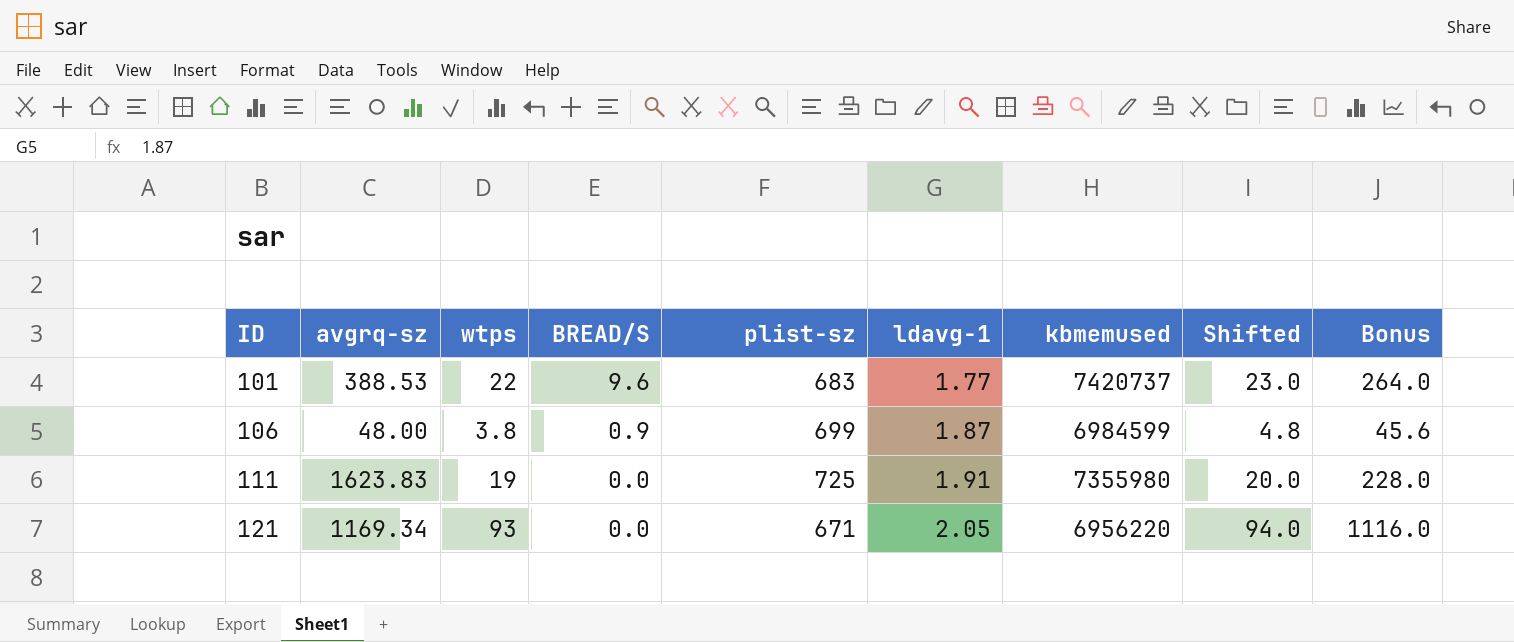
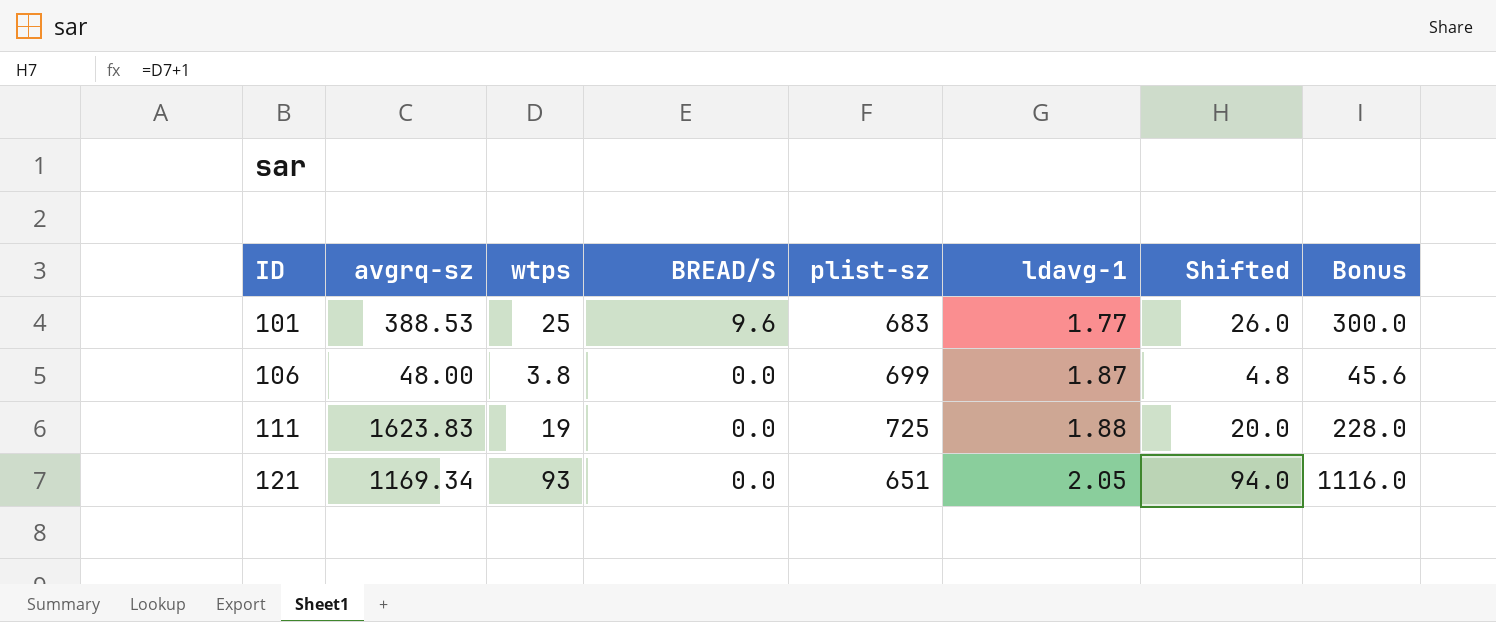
column kbmemused | position: 7 -> none
101 | wtps: 22 -> 25
101 | Shifted: 23.0 -> 26.0
101 | Bonus: 264.0 -> 300.0
106 | BREAD/S: 0.9 -> 0.0
111 | ldavg-1: 1.91 -> 1.88
121 | plist-sz: 671 -> 651

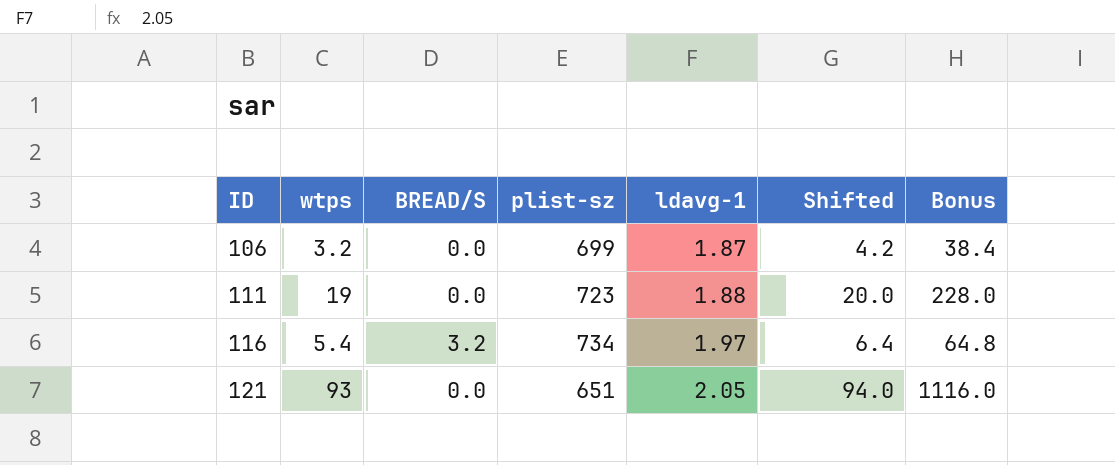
column avgrq-sz | position: 2 -> none
row 101: 388.53 | 25 | 9.6 | 683 | 1.77 | 26.0 | 300.0 -> none
106 | wtps: 3.8 -> 3.2
106 | Shifted: 4.8 -> 4.2
106 | Bonus: 45.6 -> 38.4
111 | plist-sz: 725 -> 723
row 116: none -> 5.4 | 3.2 | 734 | 1.97 | 6.4 | 64.8

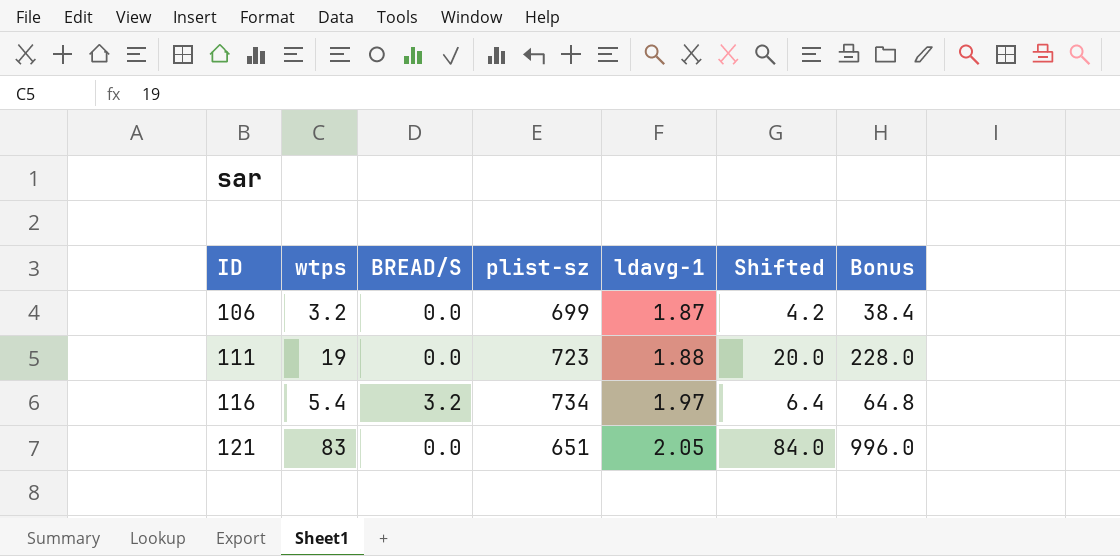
121 | wtps: 93 -> 83
121 | Shifted: 94.0 -> 84.0
121 | Bonus: 1116.0 -> 996.0

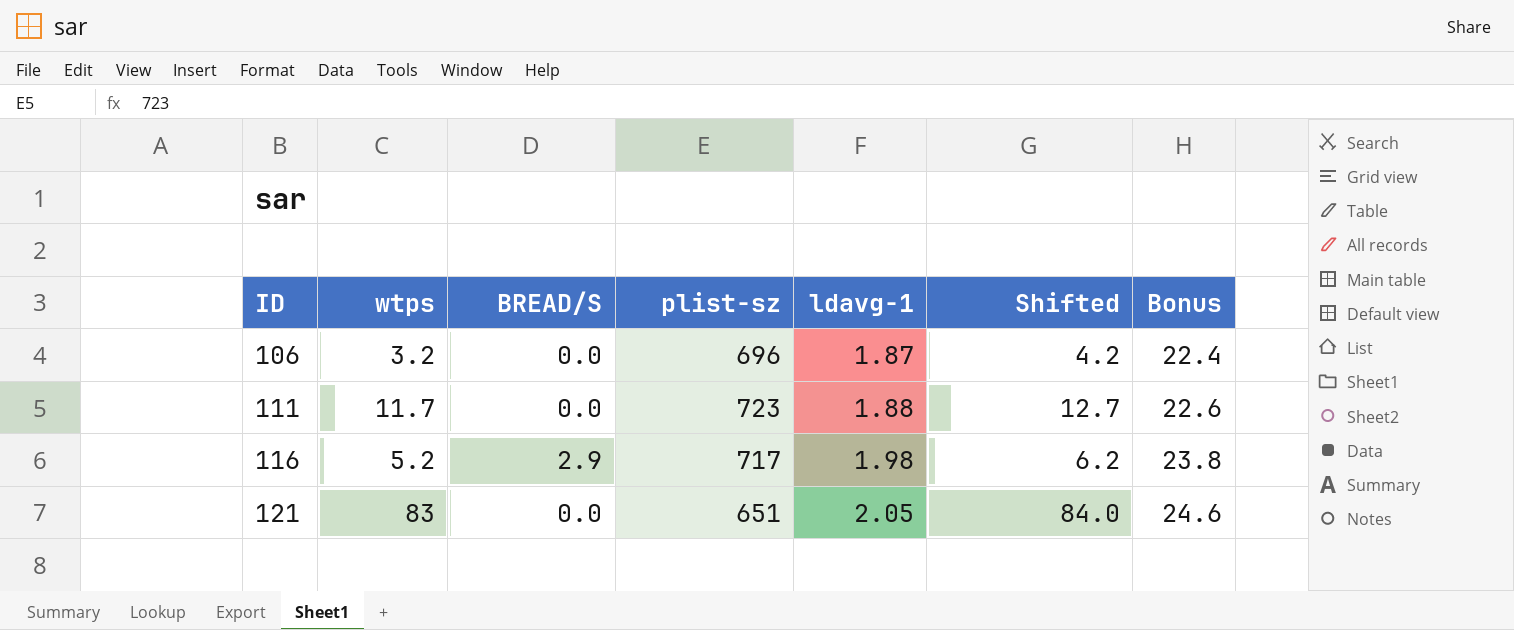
column Bonus | formula: [wtps] * 12 -> [ldavg-1] * 12
106 | plist-sz: 699 -> 696
111 | wtps: 19 -> 11.7
111 | Shifted: 20.0 -> 12.7
116 | wtps: 5.4 -> 5.2
116 | BREAD/S: 3.2 -> 2.9
116 | plist-sz: 734 -> 717
116 | ldavg-1: 1.97 -> 1.98
116 | Shifted: 6.4 -> 6.2

